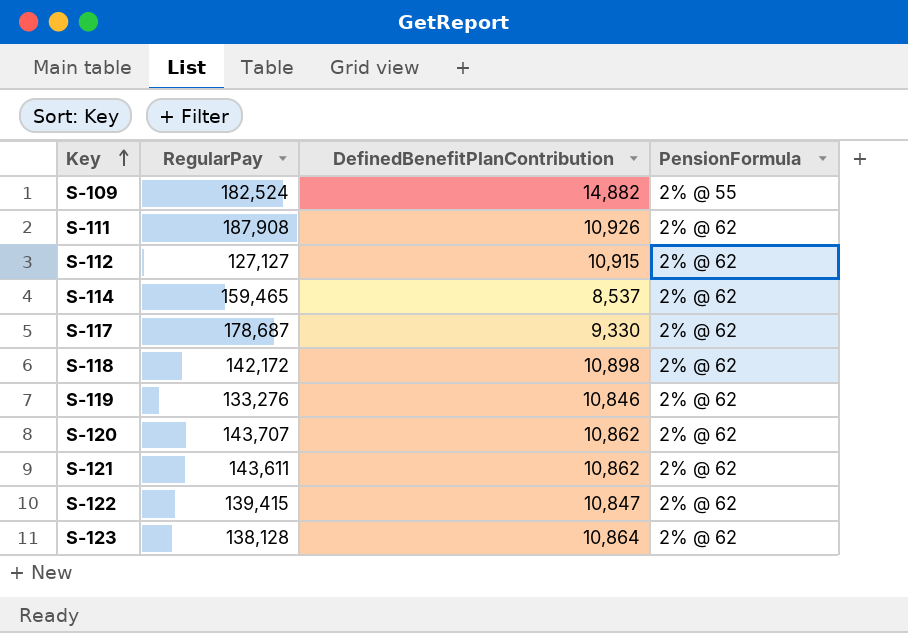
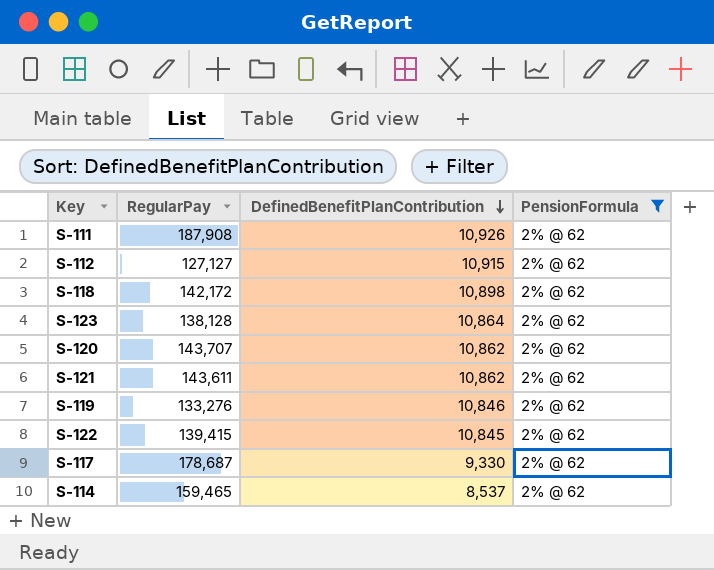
filter: none -> PensionFormula = 2% @ 62
row order: Key ascending -> DefinedBenefitPlanContribution descending
S-122 | DefinedBenefitPlanContribution: 10,847 -> 10,845

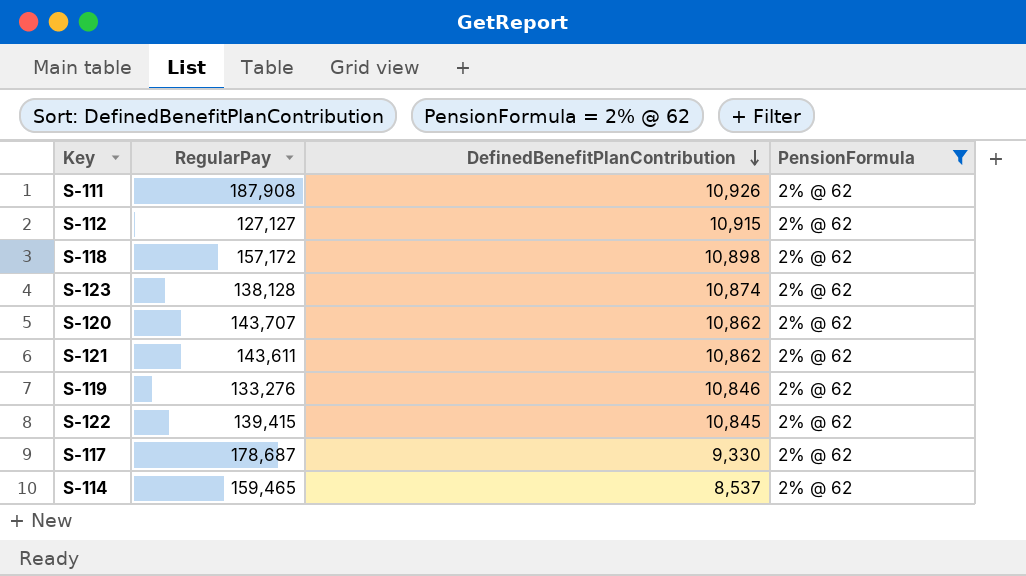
S-118 | RegularPay: 142,172 -> 157,172
S-123 | DefinedBenefitPlanContribution: 10,864 -> 10,874

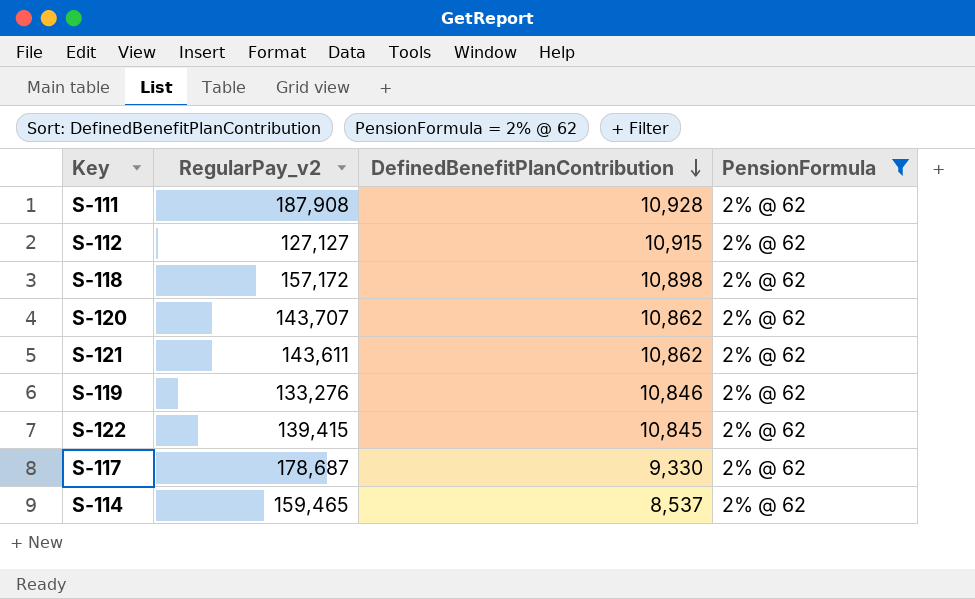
column name: RegularPay -> RegularPay_v2
row S-123: 138,128 | 10,874 | 2% @ 62 -> none
S-111 | DefinedBenefitPlanContribution: 10,926 -> 10,928

